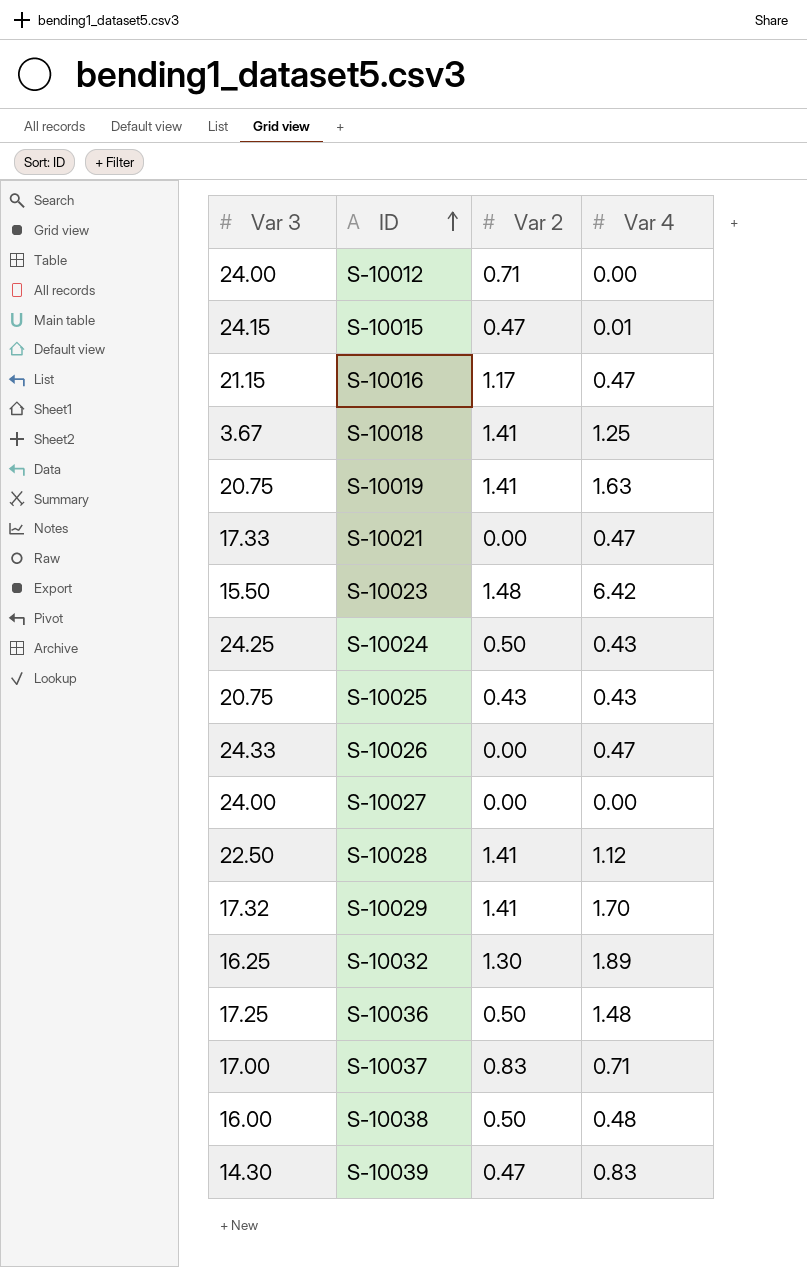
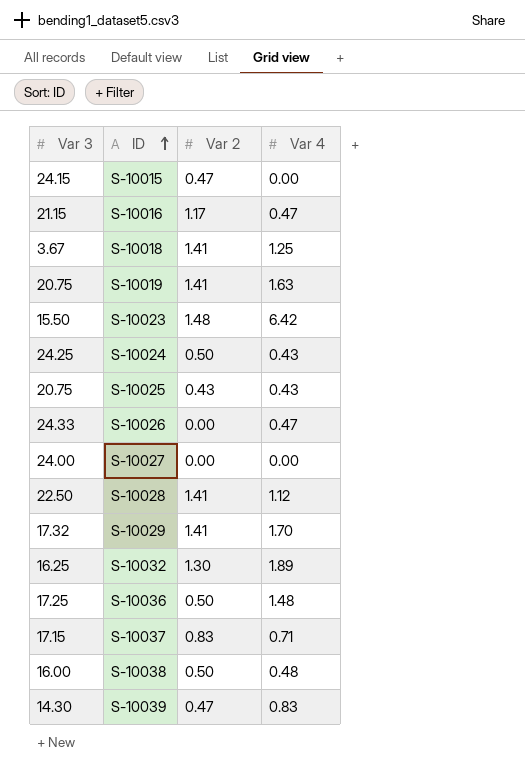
row S-10012: 24.00 | 0.71 | 0.00 -> none
row S-10021: 17.33 | 0.00 | 0.47 -> none
S-10015 | Var 4: 0.01 -> 0.00
S-10037 | Var 3: 17.00 -> 17.15

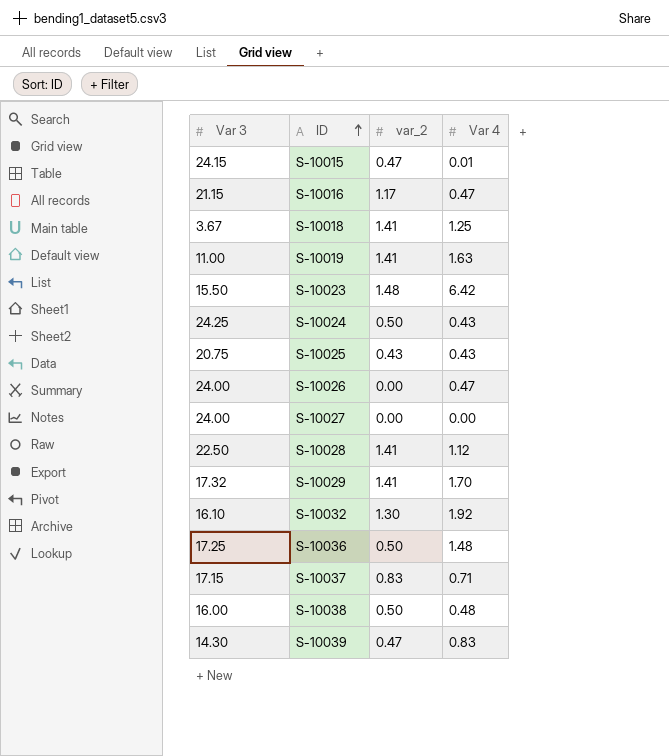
column name: Var 2 -> var_2
S-10015 | Var 4: 0.00 -> 0.01
S-10019 | Var 3: 20.75 -> 11.00
S-10026 | Var 3: 24.33 -> 24.00
S-10032 | Var 3: 16.25 -> 16.10
S-10032 | Var 4: 1.89 -> 1.92

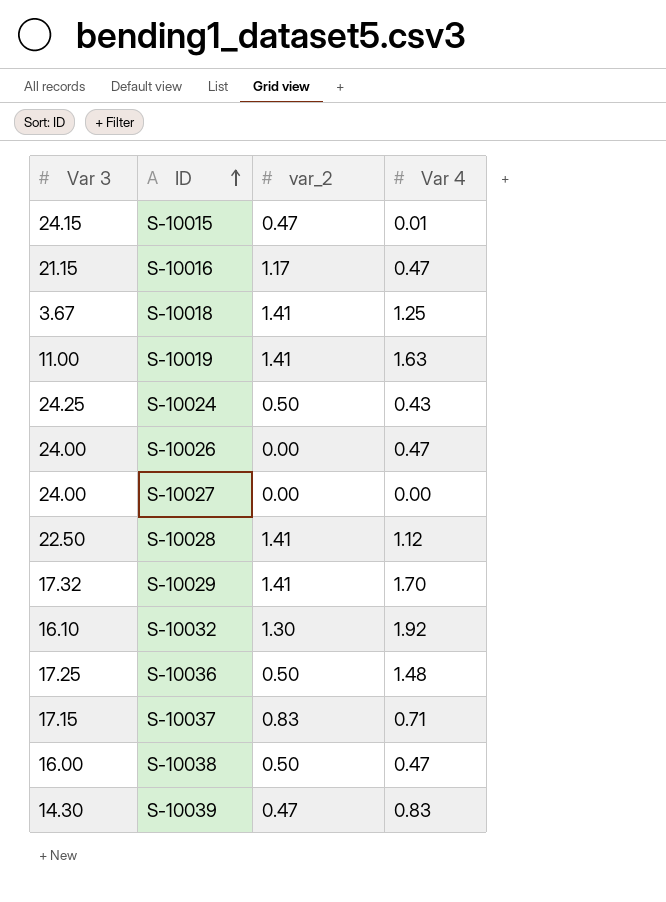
row S-10023: 15.50 | 1.48 | 6.42 -> none
row S-10025: 20.75 | 0.43 | 0.43 -> none
S-10038 | Var 4: 0.48 -> 0.47

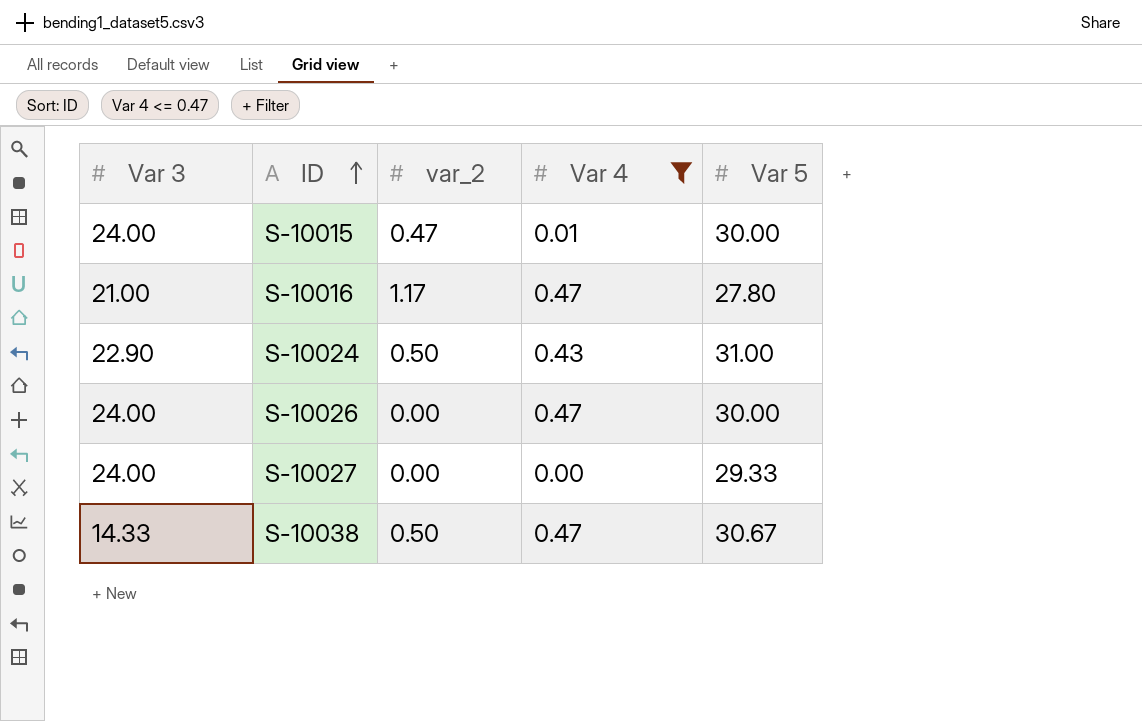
filter: none -> Var 4 <= 0.47
column Var 5 | position: none -> 5
S-10015 | Var 3: 24.15 -> 24.00
S-10016 | Var 3: 21.15 -> 21.00
S-10024 | Var 3: 24.25 -> 22.90
S-10038 | Var 3: 16.00 -> 14.33

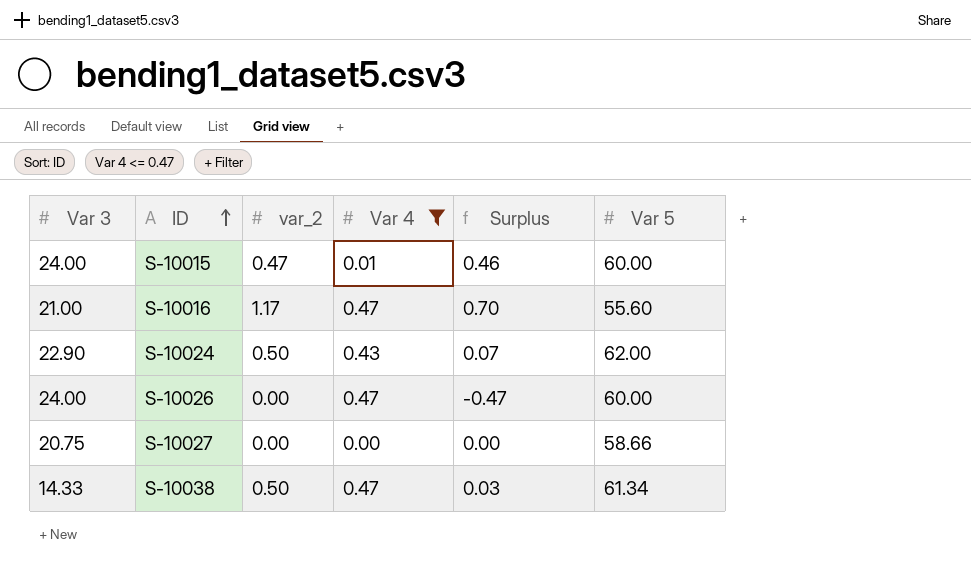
column Surplus | formula: none -> [var_2] - [Var 4]
S-10015 | Var 5: 30.00 -> 60.00
S-10016 | Var 5: 27.80 -> 55.60
S-10024 | Var 5: 31.00 -> 62.00
S-10026 | Var 5: 30.00 -> 60.00
S-10027 | Var 3: 24.00 -> 20.75
S-10027 | Var 5: 29.33 -> 58.66
S-10038 | Var 5: 30.67 -> 61.34

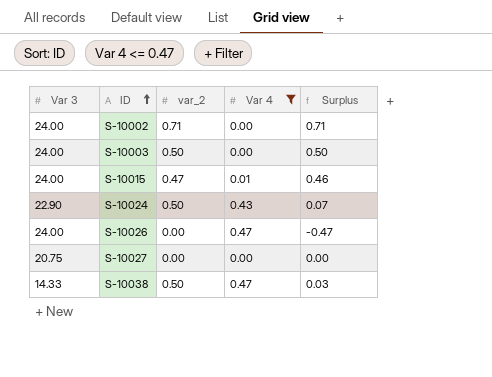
column Var 5 | position: 6 -> none
row S-10016: 21.00 | 1.17 | 0.47 | 0.70 | 55.60 -> none
row S-10002: none -> 24.00 | 0.71 | 0.00 | 0.71
row S-10003: none -> 24.00 | 0.50 | 0.00 | 0.50

